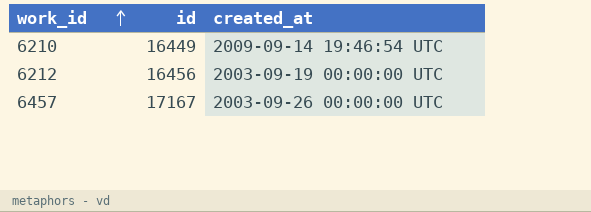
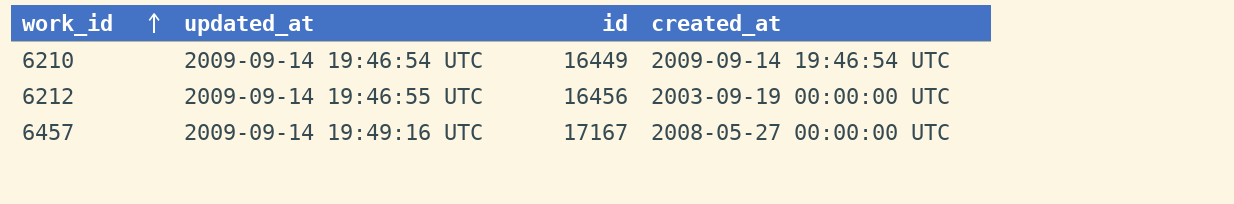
column updated_at | position: none -> 2
6457 | created_at: 2003-09-26 00:00:00 UTC -> 2008-05-27 00:00:00 UTC

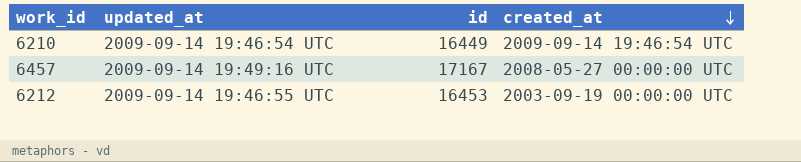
row order: work_id ascending -> created_at descending
6212 | id: 16456 -> 16453

